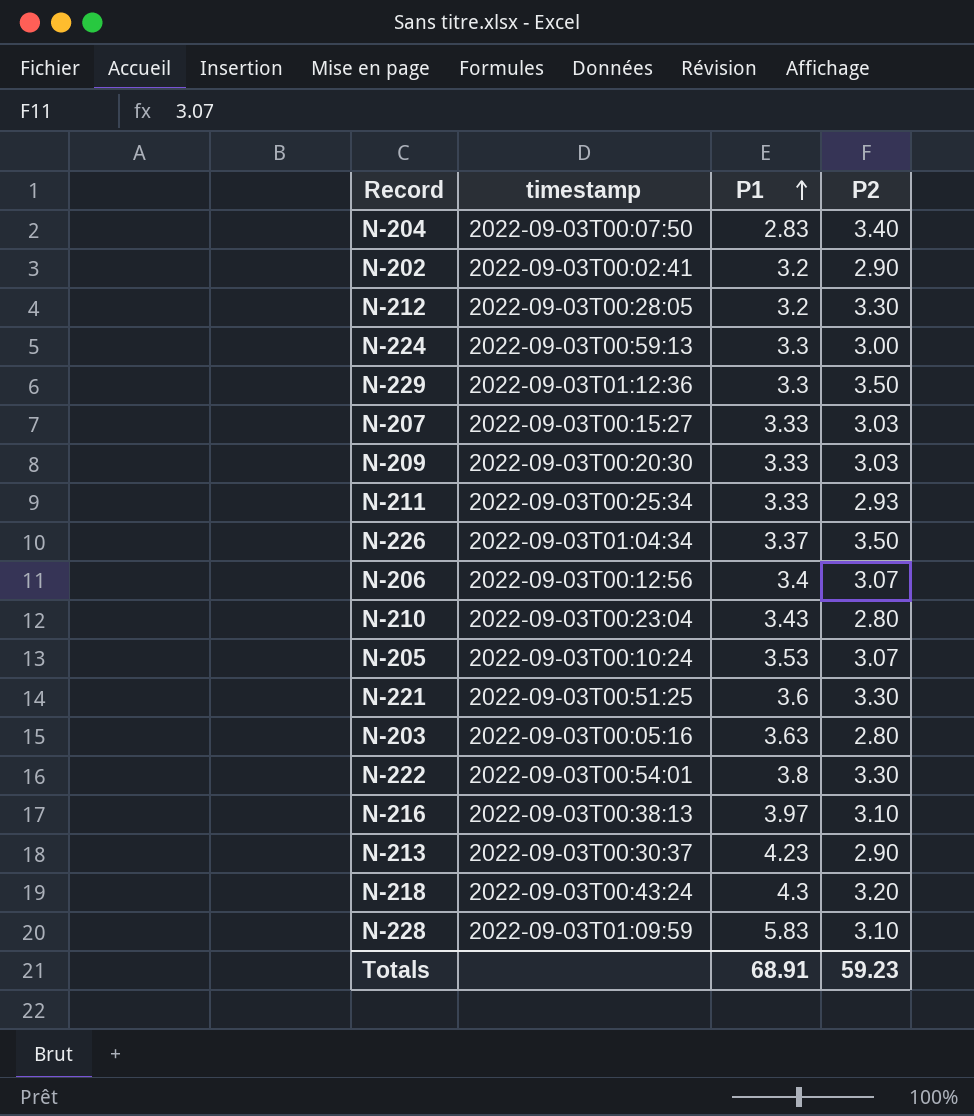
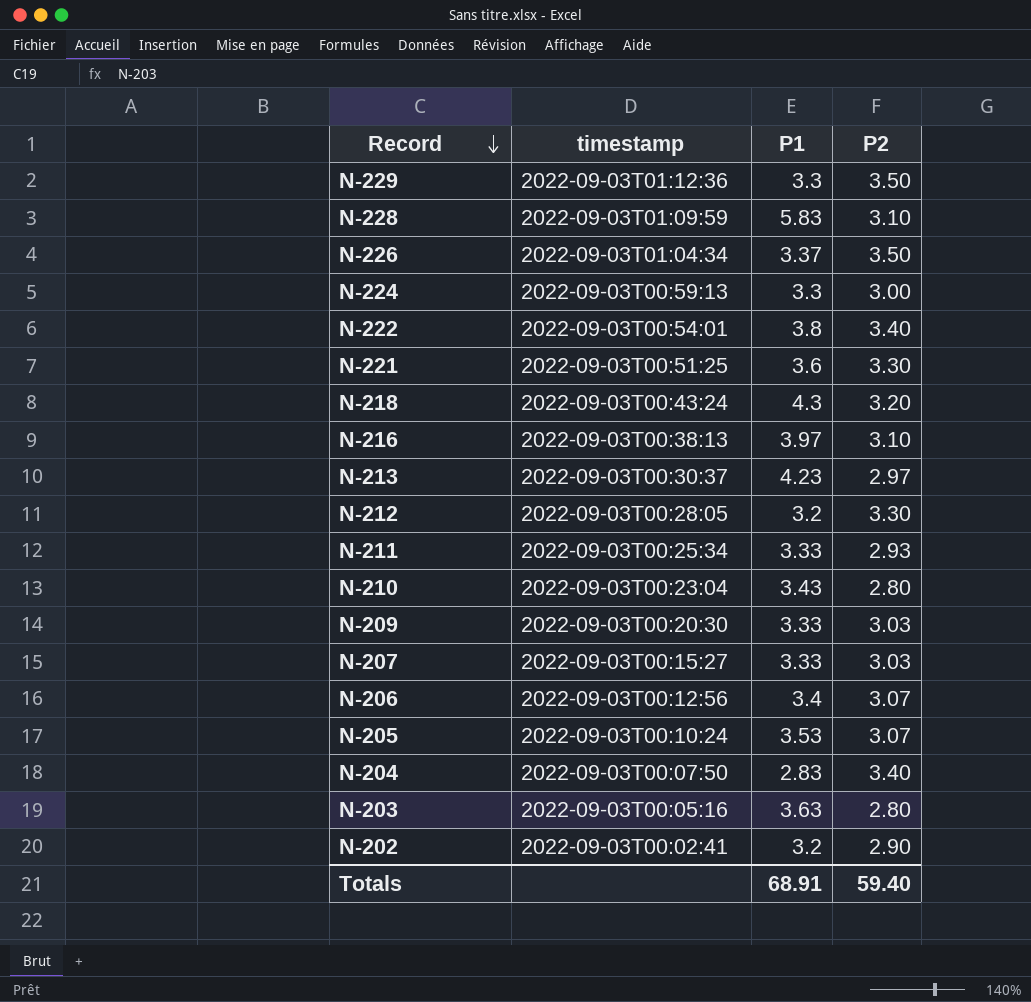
row order: P1 ascending -> Record descending
N-222 | P2: 3.30 -> 3.40
N-213 | P2: 2.90 -> 2.97
Totals | P2: 59.23 -> 59.40

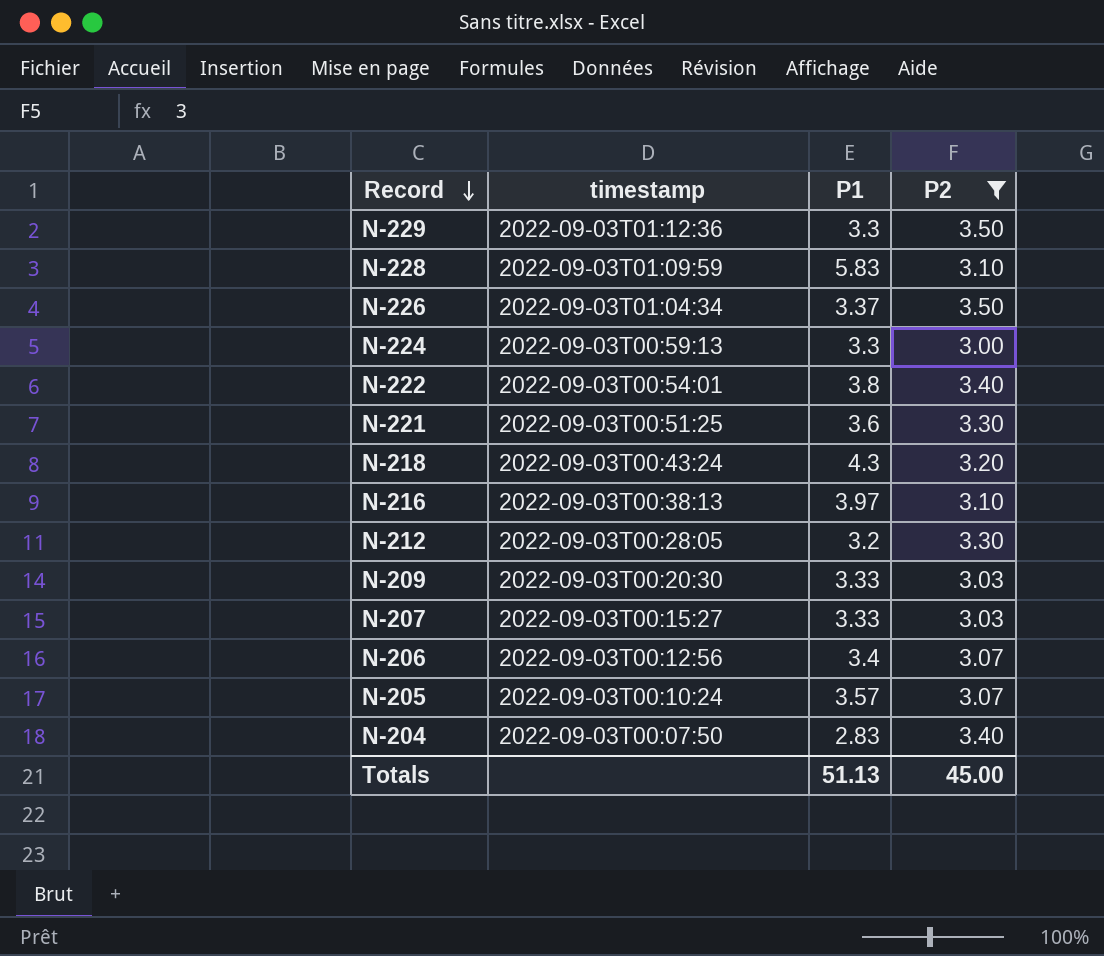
filter: none -> P2 >= 3.00
N-205 | P1: 3.53 -> 3.57
Totals | P1: 68.91 -> 51.13
Totals | P2: 59.40 -> 45.00

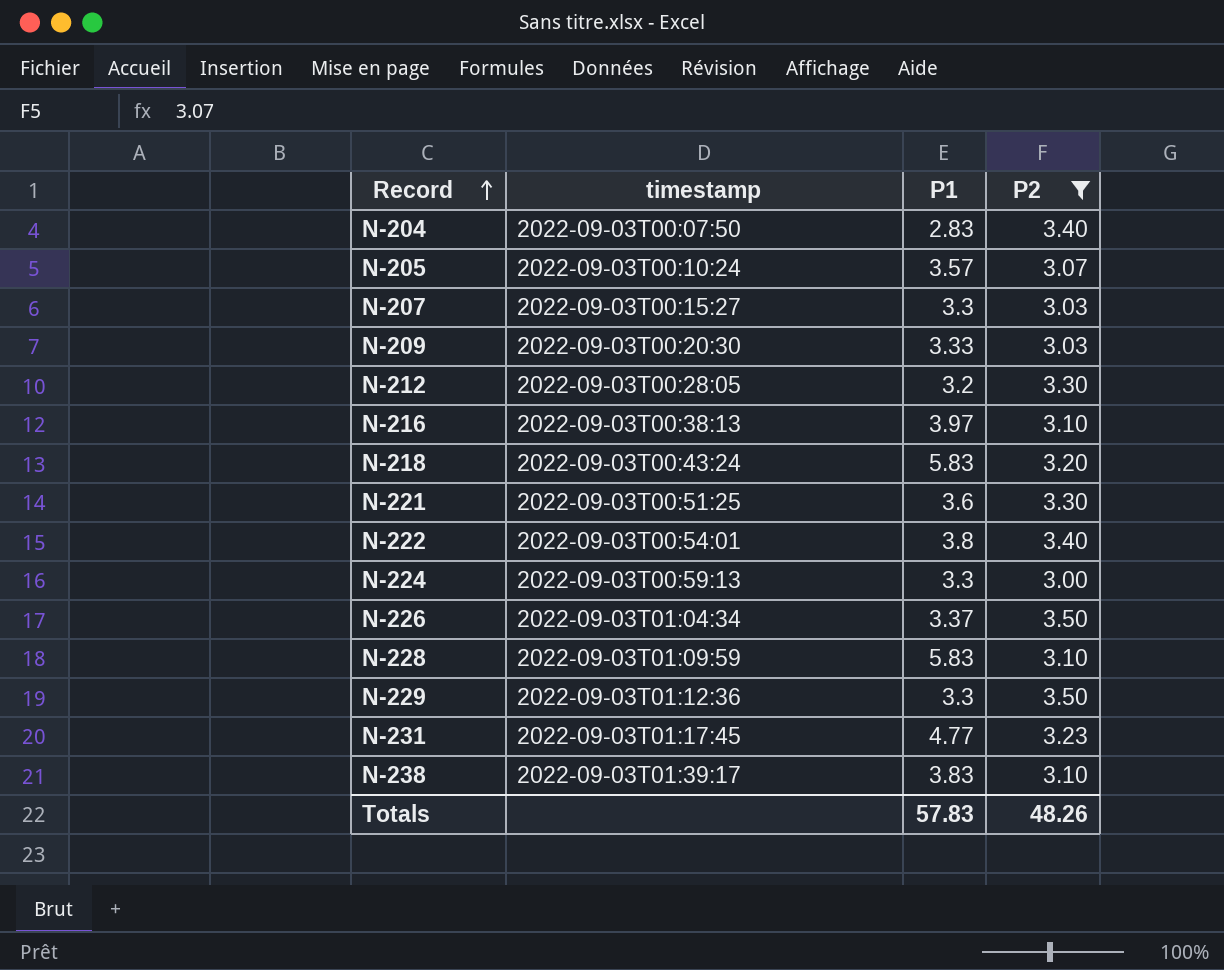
row order: Record descending -> Record ascending
row N-206: 2022-09-03T00:12:56 | 3.4 | 3.07 -> none
N-207 | P1: 3.33 -> 3.3
N-218 | P1: 4.3 -> 5.83
row N-231: none -> 2022-09-03T01:17:45 | 4.77 | 3.23
row N-238: none -> 2022-09-03T01:39:17 | 3.83 | 3.10
Totals | P1: 51.13 -> 57.83
Totals | P2: 45.00 -> 48.26

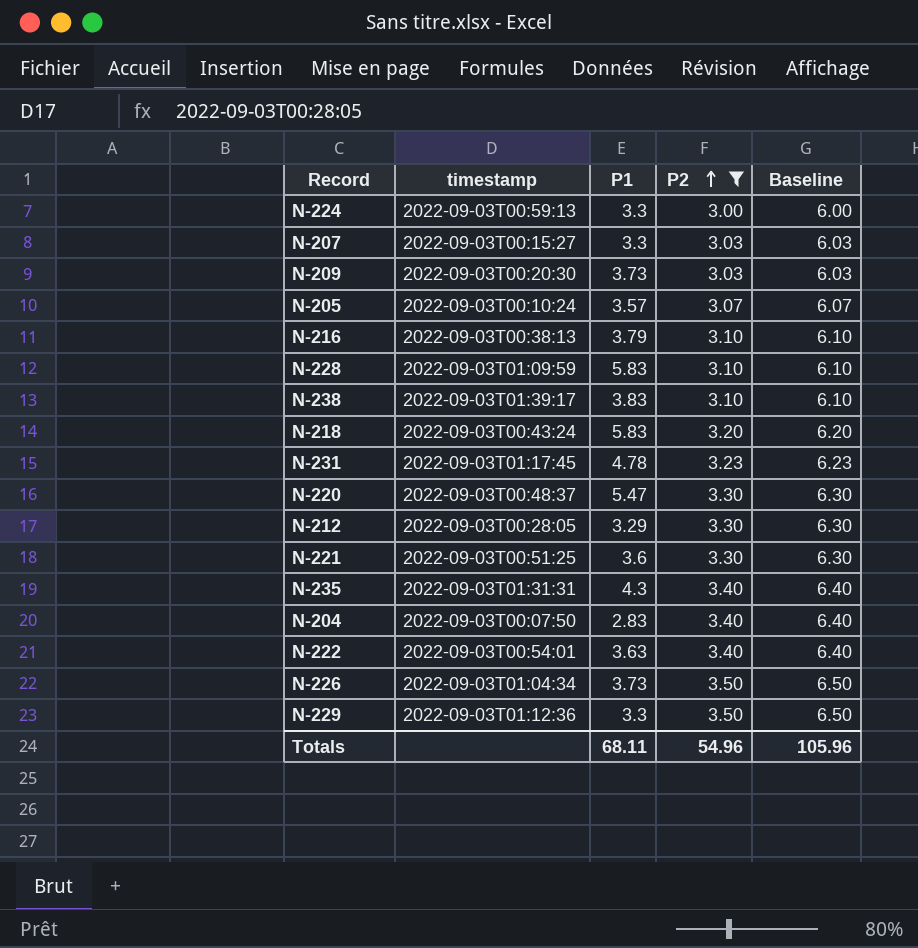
row order: Record ascending -> P2 ascending
column Baseline | formula: none -> [P2] + 3
N-209 | P1: 3.33 -> 3.73
N-216 | P1: 3.97 -> 3.79
N-231 | P1: 4.77 -> 4.78
row N-220: none -> 2022-09-03T00:48:37 | 5.47 | 3.30 | 6.30
N-212 | P1: 3.2 -> 3.29
row N-235: none -> 2022-09-03T01:31:31 | 4.3 | 3.40 | 6.40
N-222 | P1: 3.8 -> 3.63
N-226 | P1: 3.37 -> 3.73
Totals | P1: 57.83 -> 68.11
Totals | P2: 48.26 -> 54.96

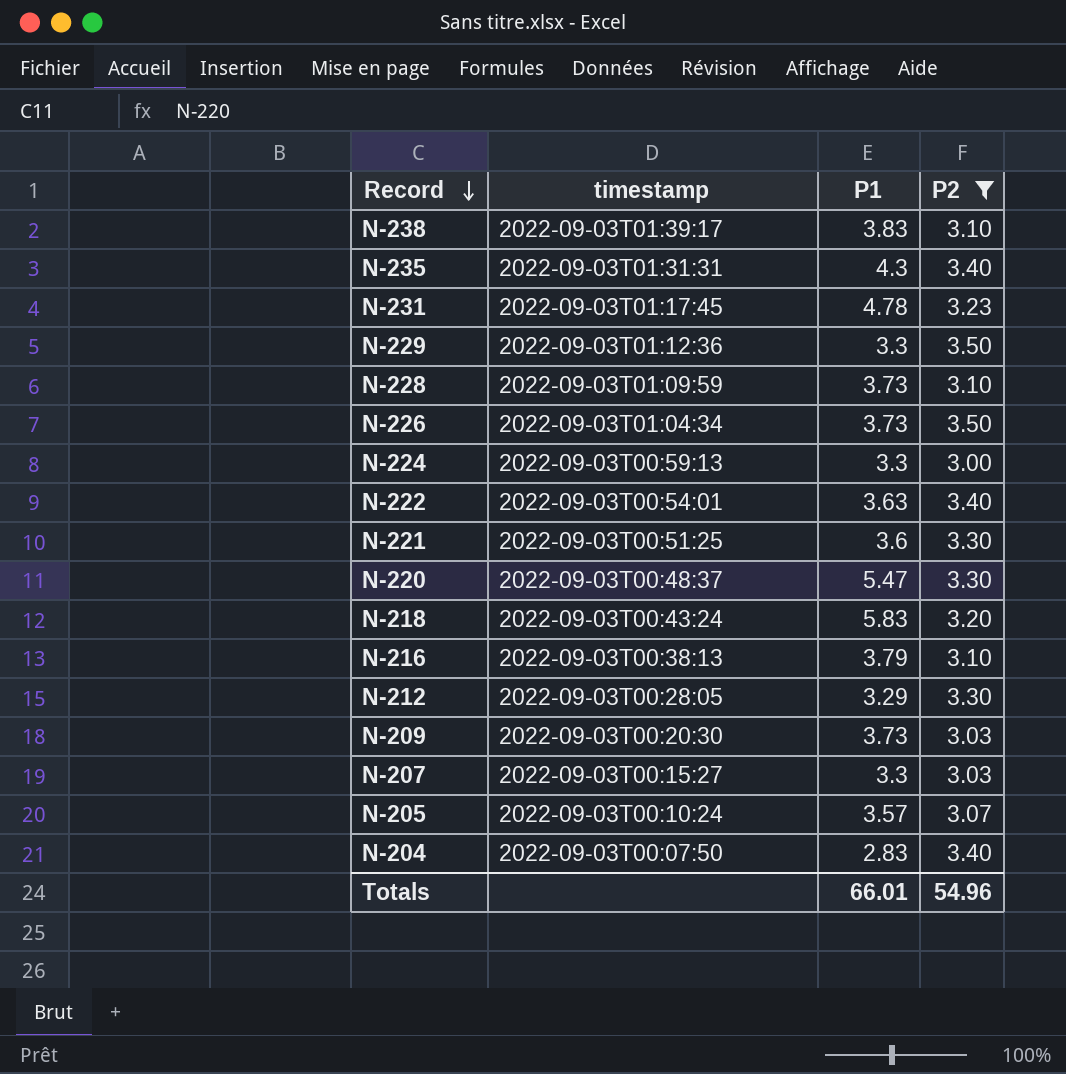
row order: P2 ascending -> Record descending
column Baseline | formula: [P2] + 3 -> none
N-228 | P1: 5.83 -> 3.73
Totals | P1: 68.11 -> 66.01

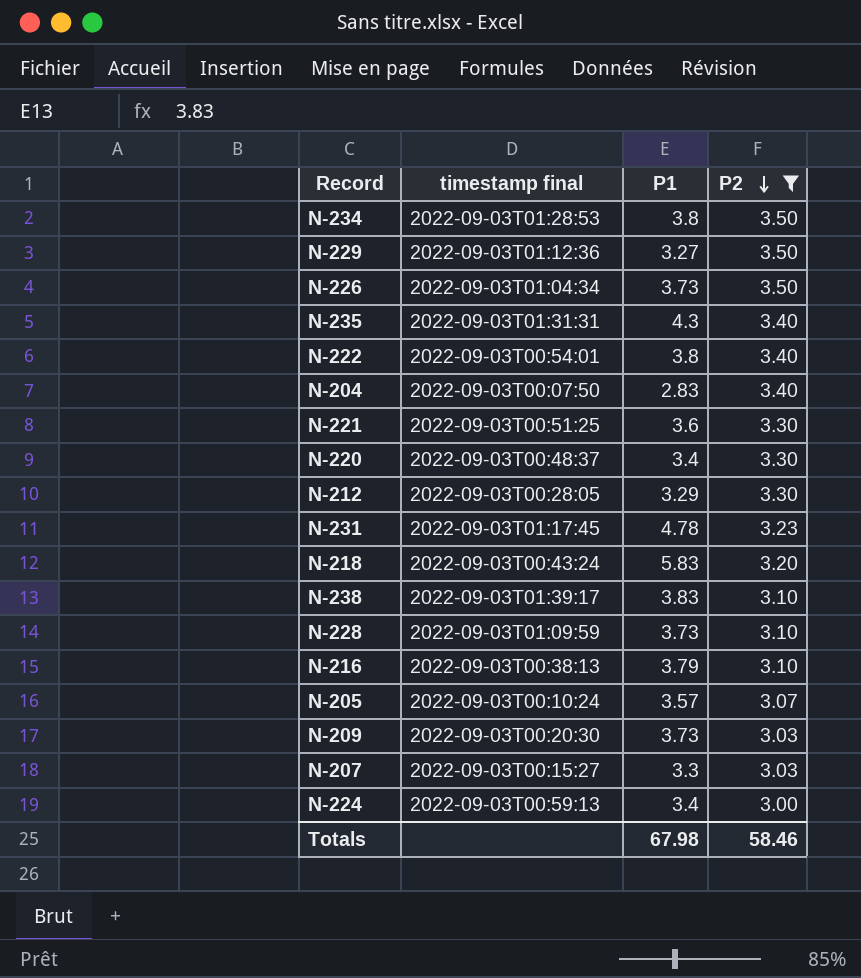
row order: Record descending -> P2 descending
column name: timestamp -> timestamp final
row N-234: none -> 2022-09-03T01:28:53 | 3.8 | 3.50
N-229 | P1: 3.3 -> 3.27
N-222 | P1: 3.63 -> 3.8
N-220 | P1: 5.47 -> 3.4
N-224 | P1: 3.3 -> 3.4
Totals | P1: 66.01 -> 67.98
Totals | P2: 54.96 -> 58.46

